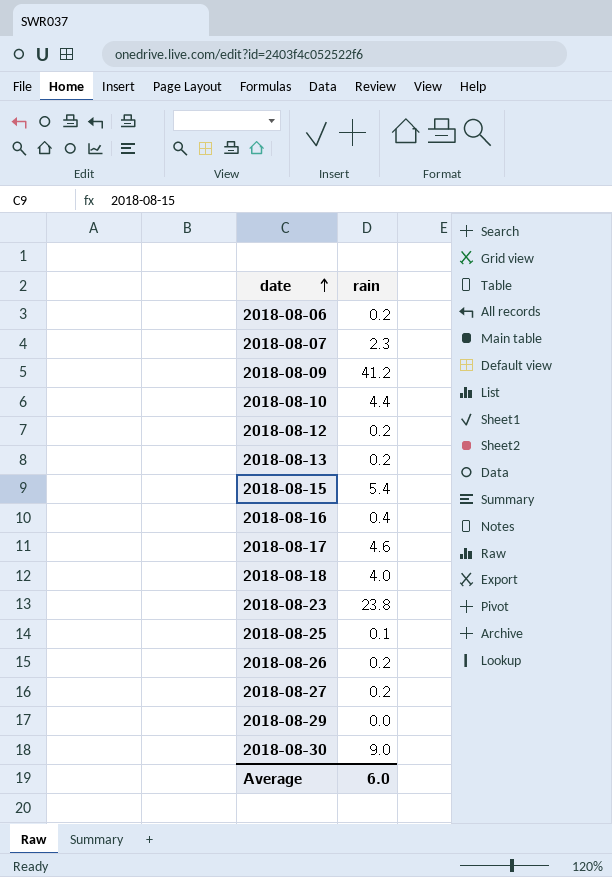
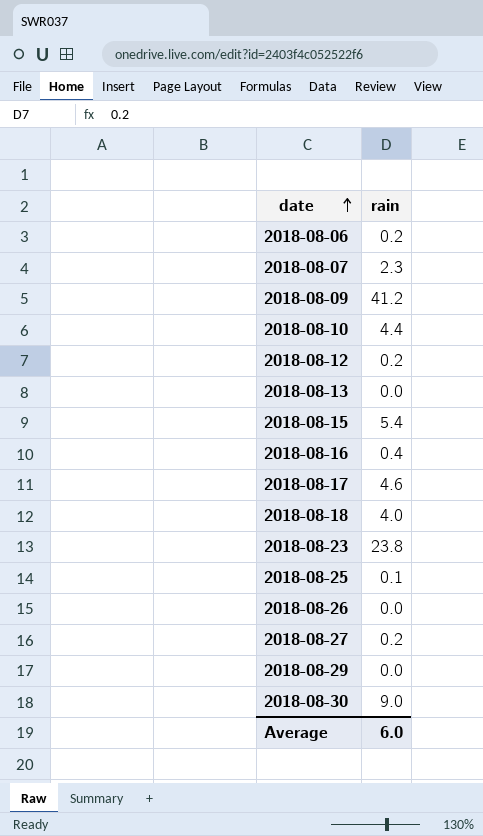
2018-08-13 | rain: 0.2 -> 0.0
2018-08-26 | rain: 0.2 -> 0.0

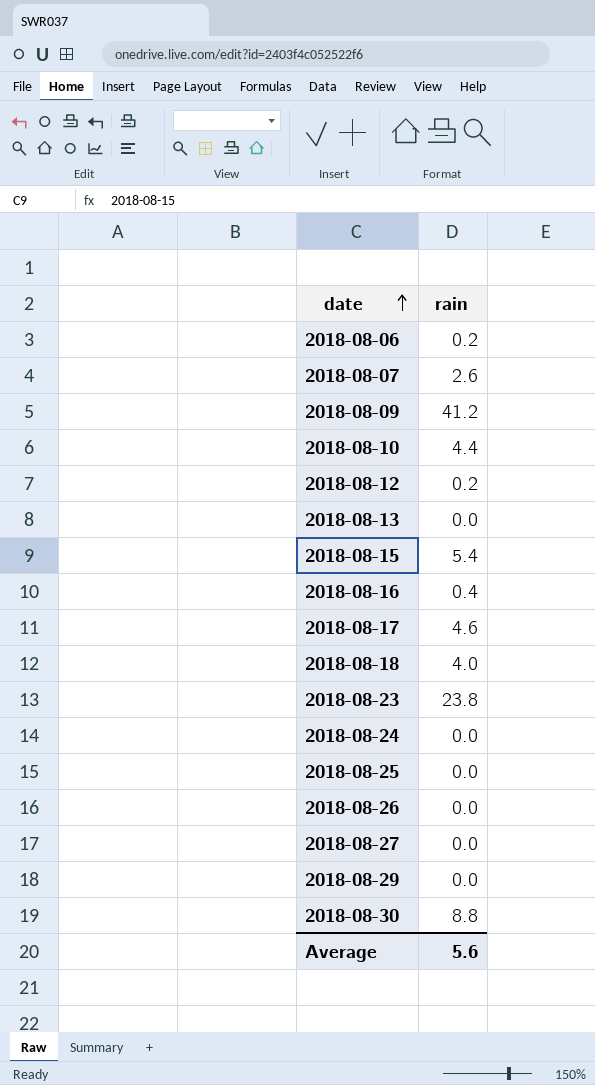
2018-08-07 | rain: 2.3 -> 2.6
row 2018-08-24: none -> 0.0
2018-08-25 | rain: 0.1 -> 0.0
2018-08-27 | rain: 0.2 -> 0.0
2018-08-30 | rain: 9.0 -> 8.8
Average | rain: 6.0 -> 5.6

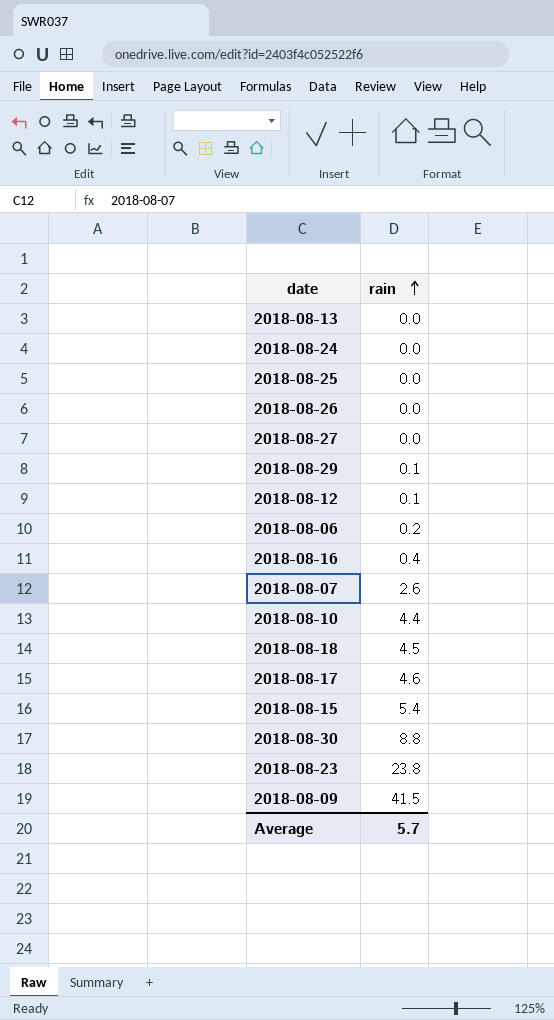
row order: date ascending -> rain ascending
2018-08-29 | rain: 0.0 -> 0.1
2018-08-12 | rain: 0.2 -> 0.1
2018-08-18 | rain: 4.0 -> 4.5
2018-08-09 | rain: 41.2 -> 41.5
Average | rain: 5.6 -> 5.7

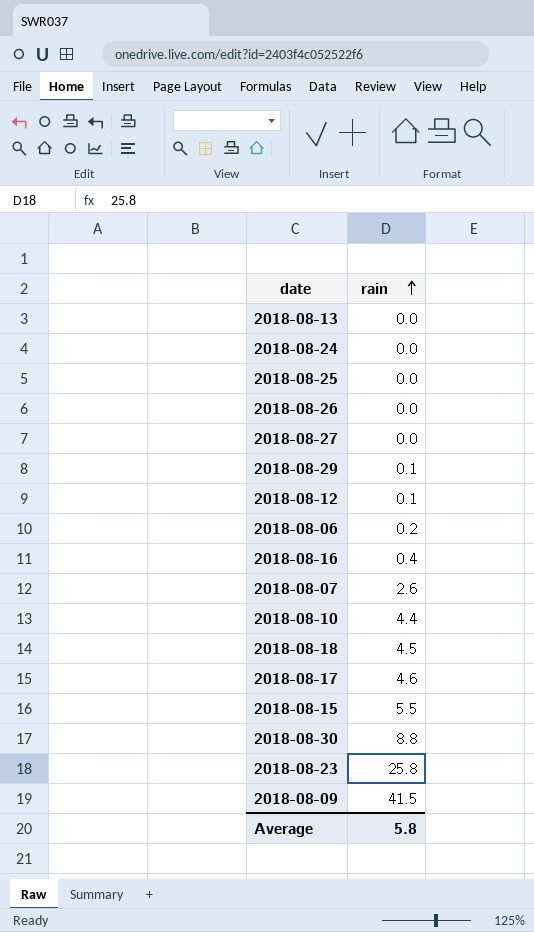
2018-08-15 | rain: 5.4 -> 5.5
2018-08-23 | rain: 23.8 -> 25.8
Average | rain: 5.7 -> 5.8

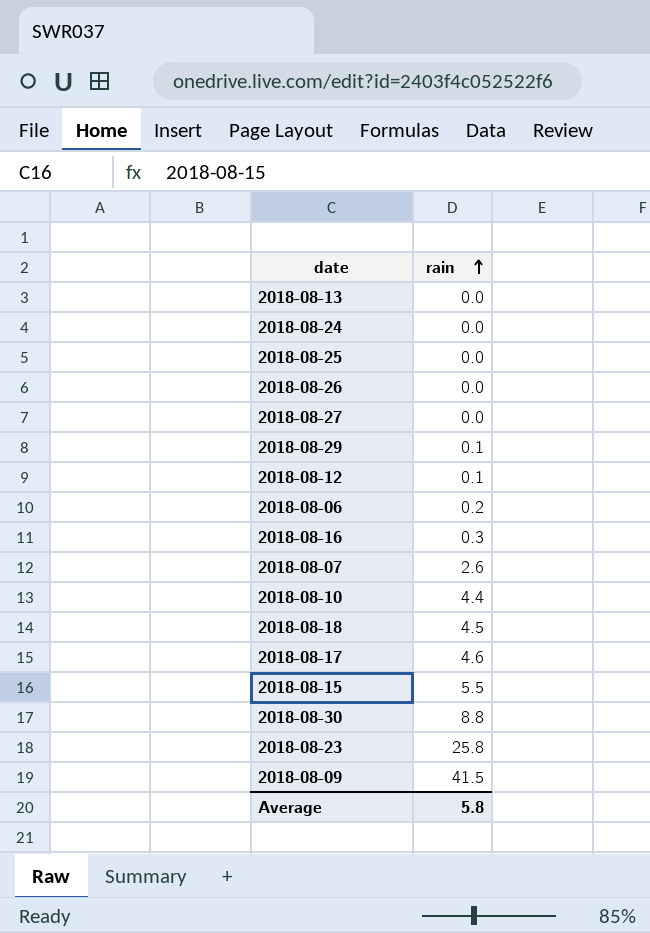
2018-08-16 | rain: 0.4 -> 0.3

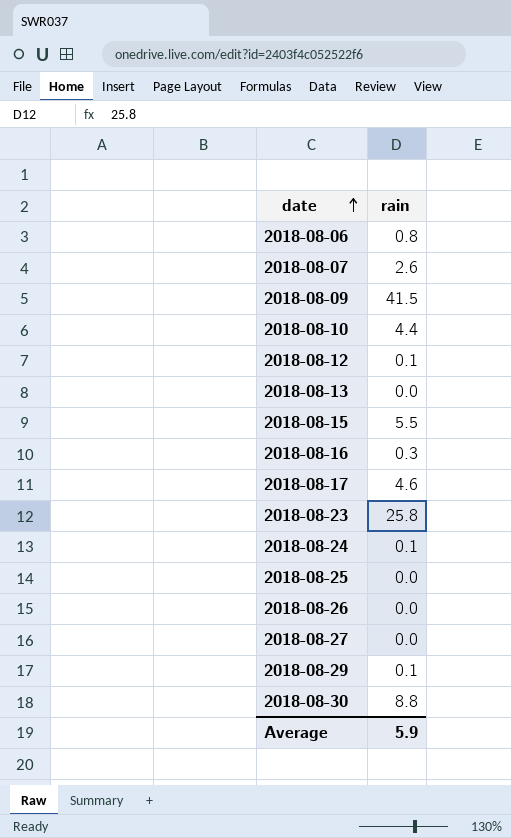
row order: rain ascending -> date ascending
row 2018-08-18: 4.5 -> none
2018-08-06 | rain: 0.2 -> 0.8
2018-08-24 | rain: 0.0 -> 0.1
Average | rain: 5.8 -> 5.9

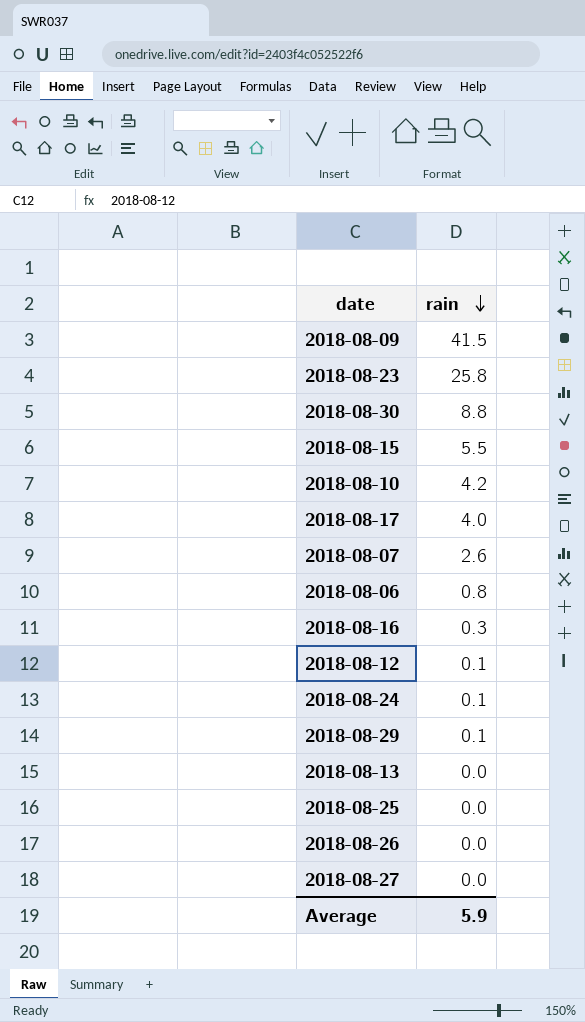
row order: date ascending -> rain descending
2018-08-10 | rain: 4.4 -> 4.2
2018-08-17 | rain: 4.6 -> 4.0

